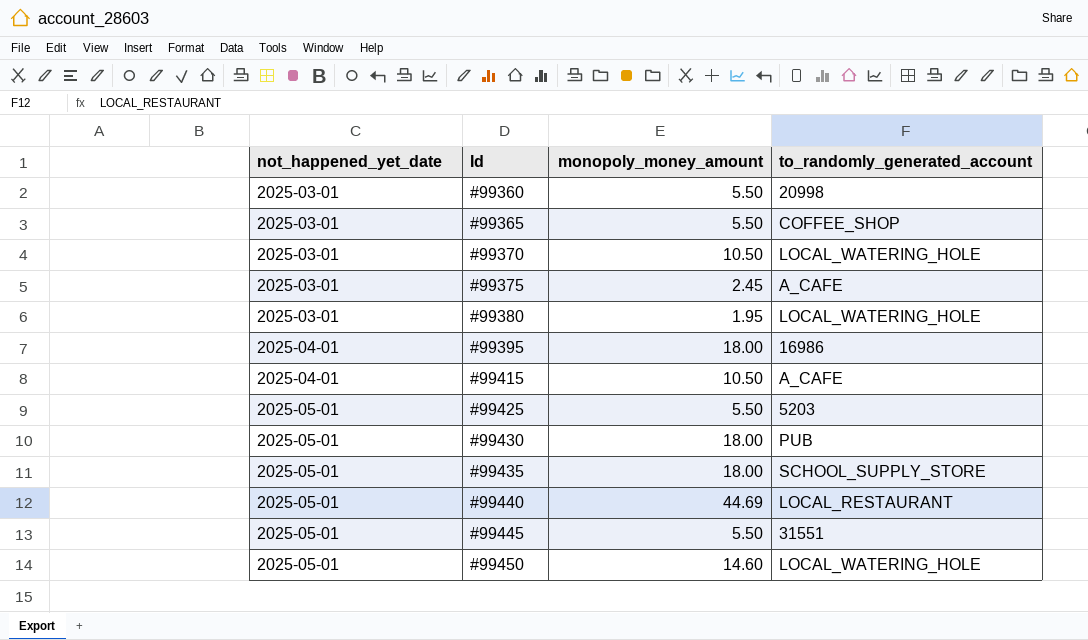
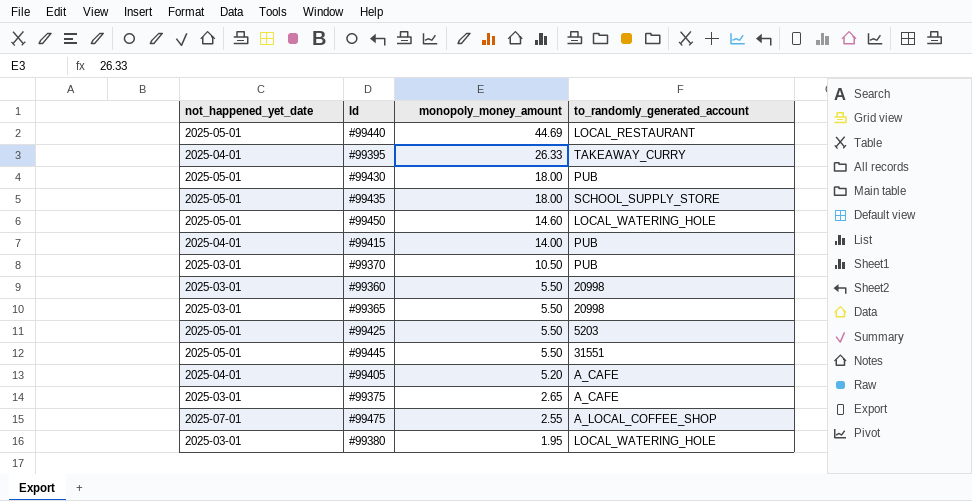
row order: not_happened_yet_date ascending -> monopoly_money_amount descending
#99395 | monopoly_money_amount: 18.00 -> 26.33
#99395 | to_randomly_generated_account: 16986 -> TAKEAWAY_CURRY
#99415 | monopoly_money_amount: 10.50 -> 14.00
#99415 | to_randomly_generated_account: A_CAFE -> PUB
#99370 | to_randomly_generated_account: LOCAL_WATERING_HOLE -> PUB
#99365 | to_randomly_generated_account: COFFEE_SHOP -> 20998
row #99405: none -> 2025-04-01 | 5.20 | A_CAFE
#99375 | monopoly_money_amount: 2.45 -> 2.65
row #99475: none -> 2025-07-01 | 2.55 | A_LOCAL_COFFEE_SHOP

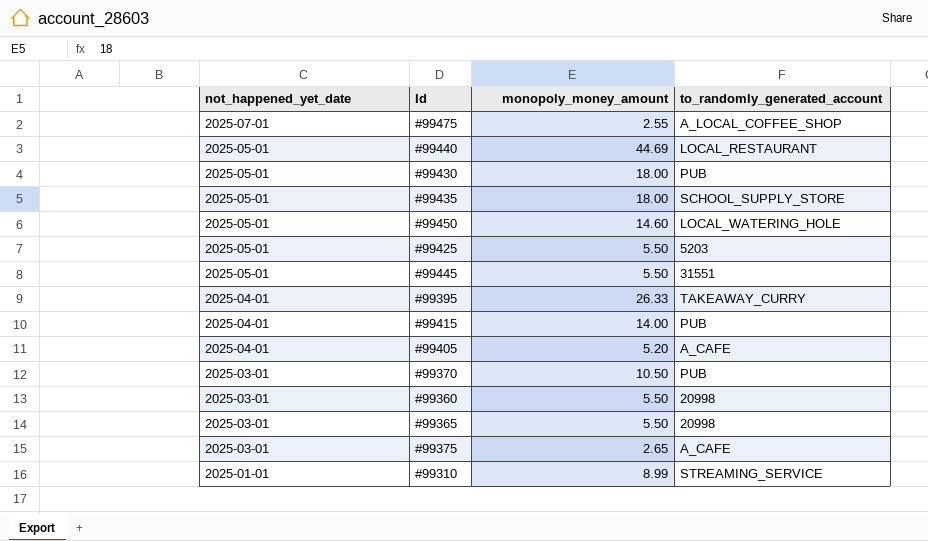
row order: monopoly_money_amount descending -> not_happened_yet_date descending
row #99380: 2025-03-01 | 1.95 | LOCAL_WATERING_HOLE -> none
row #99310: none -> 2025-01-01 | 8.99 | STREAMING_SERVICE

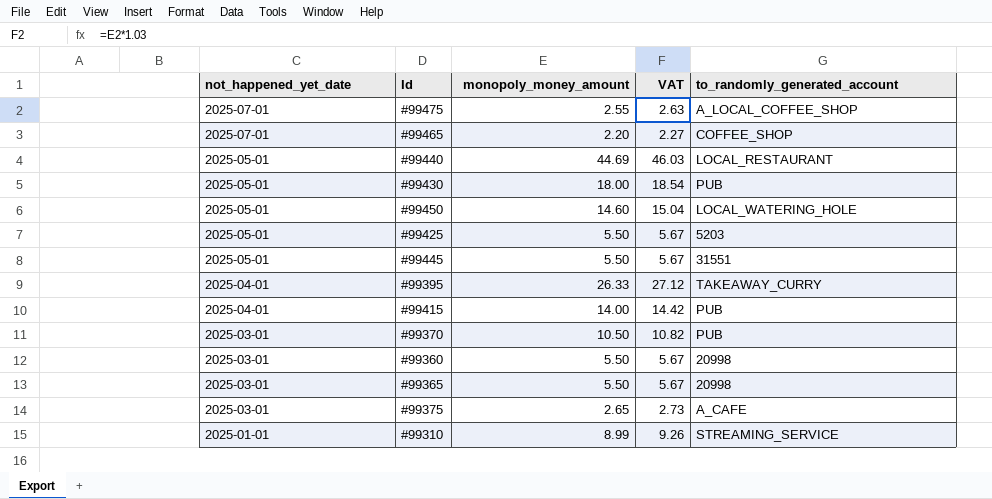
column VAT | formula: none -> [monopoly_money_amount] * 1.03
row #99435: 2025-05-01 | 18.00 | SCHOOL_SUPPLY_STORE -> none
row #99405: 2025-04-01 | 5.20 | A_CAFE -> none
row #99465: none -> 2025-07-01 | 2.20 | 2.27 | COFFEE_SHOP

